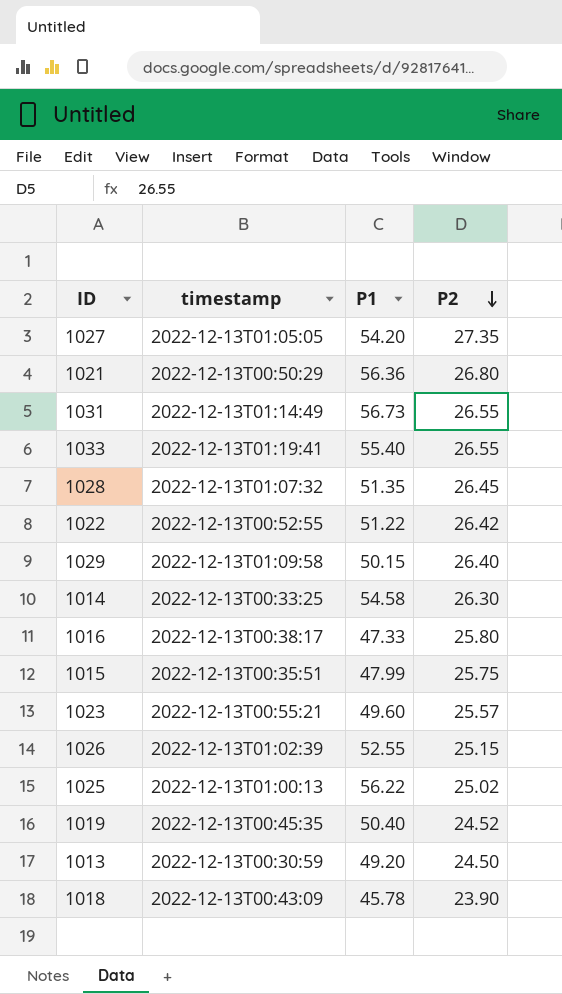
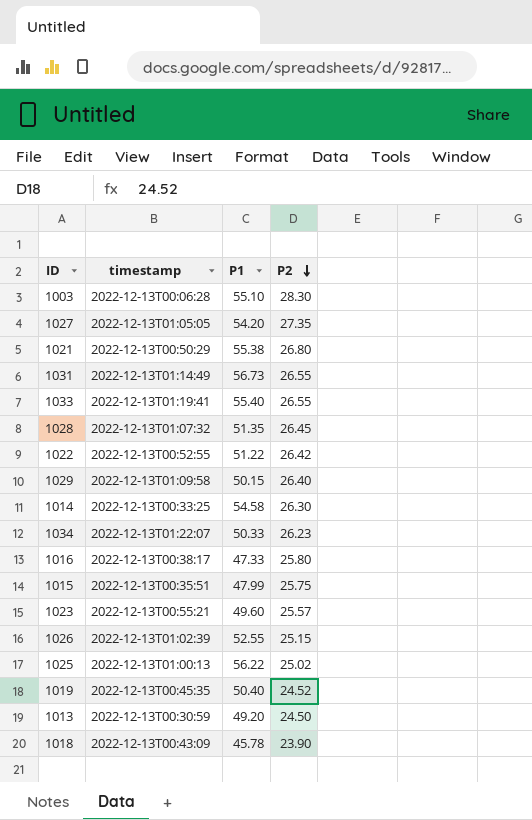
row 1003: none -> 2022-12-13T00:06:28 | 55.10 | 28.30
1021 | P1: 56.36 -> 55.38
row 1034: none -> 2022-12-13T01:22:07 | 50.33 | 26.23

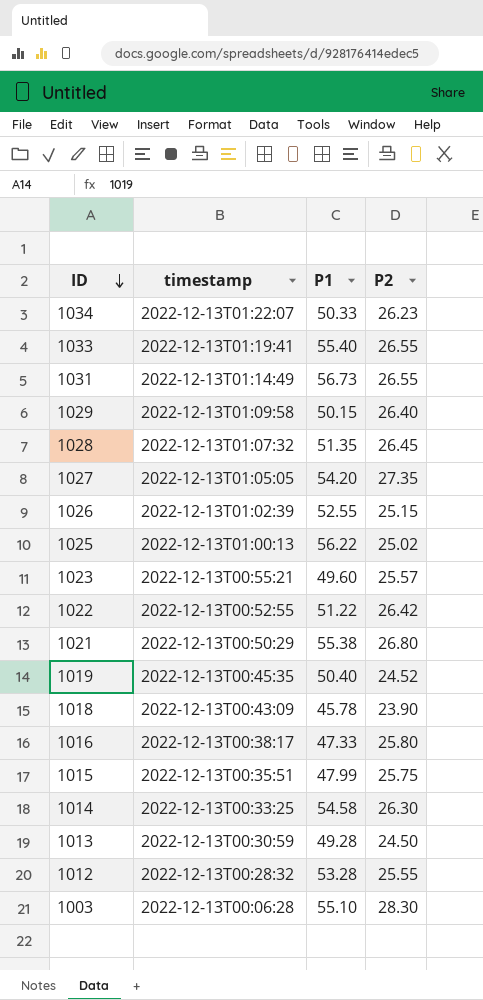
row order: P2 descending -> ID descending
1013 | P1: 49.20 -> 49.28
row 1012: none -> 2022-12-13T00:28:32 | 53.28 | 25.55

